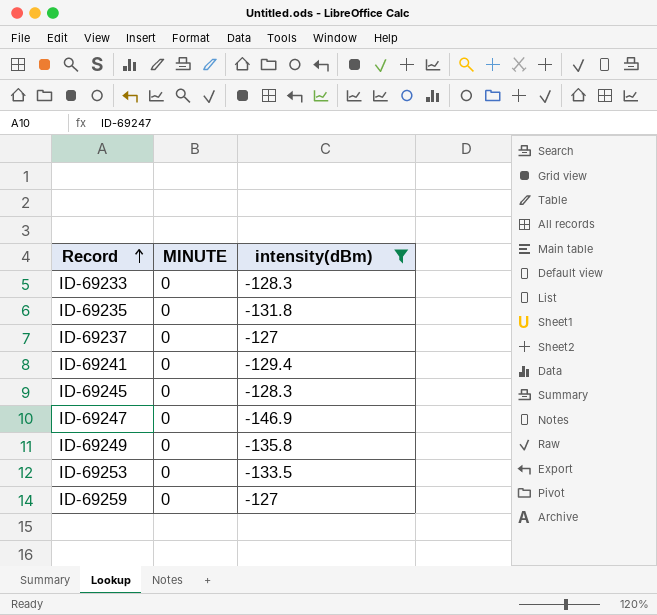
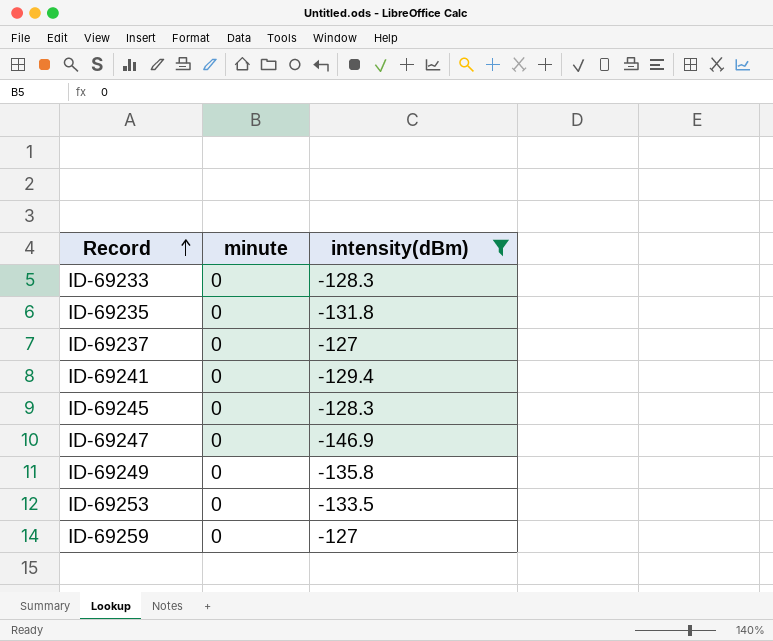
column name: MINUTE -> minute

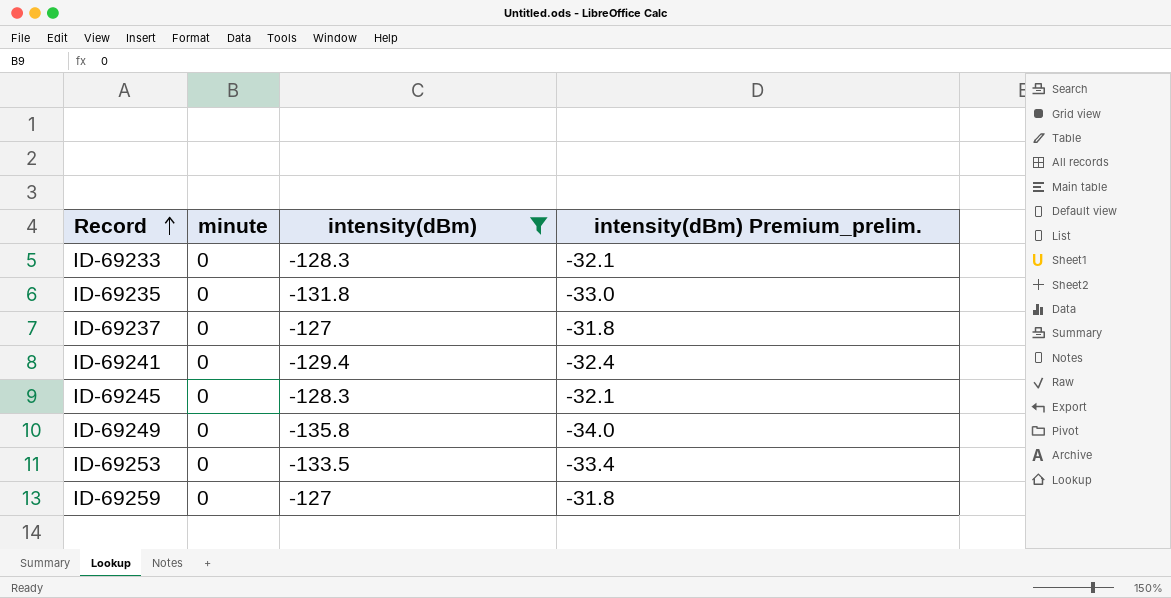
column intensity(dBm) Premium_prelim. | formula: none -> [intensity(dBm)] * 0.25
row ID-69247: 0 | -146.9 -> none

